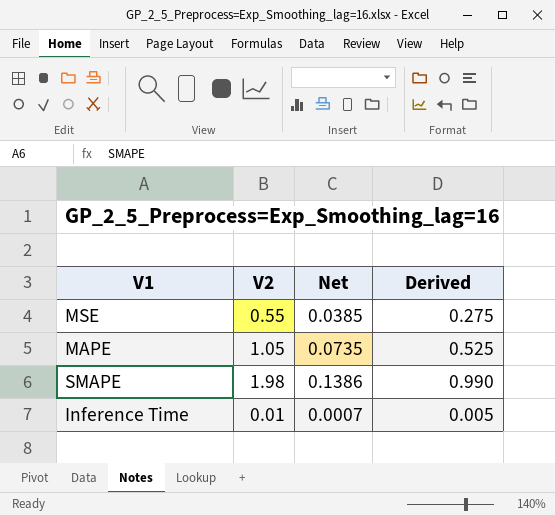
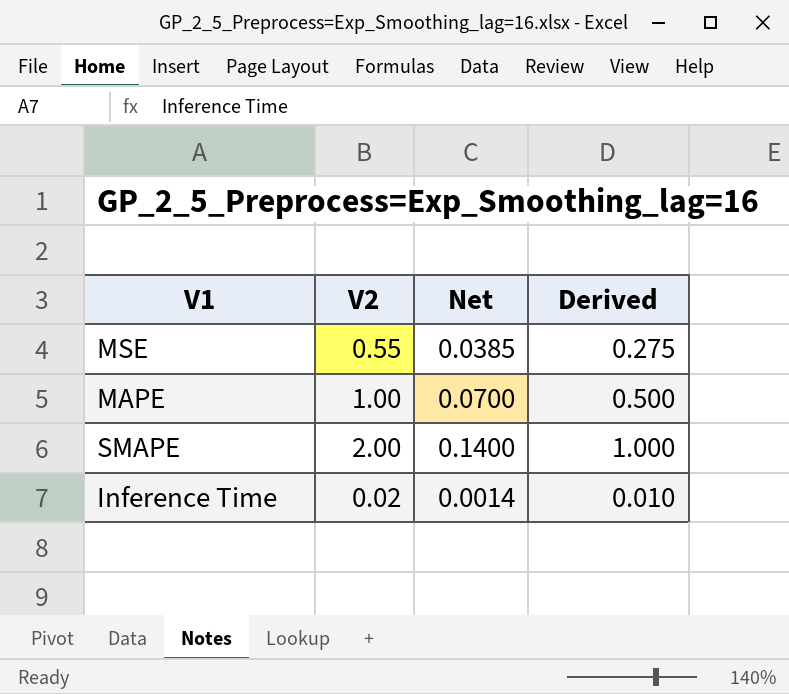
MAPE | V2: 1.05 -> 1.00
MAPE | Net: 0.0735 -> 0.0700
MAPE | Derived: 0.525 -> 0.500
SMAPE | V2: 1.98 -> 2.00
SMAPE | Net: 0.1386 -> 0.1400
SMAPE | Derived: 0.990 -> 1.000
Inference Time | V2: 0.01 -> 0.02
Inference Time | Net: 0.0007 -> 0.0014
Inference Time | Derived: 0.005 -> 0.010

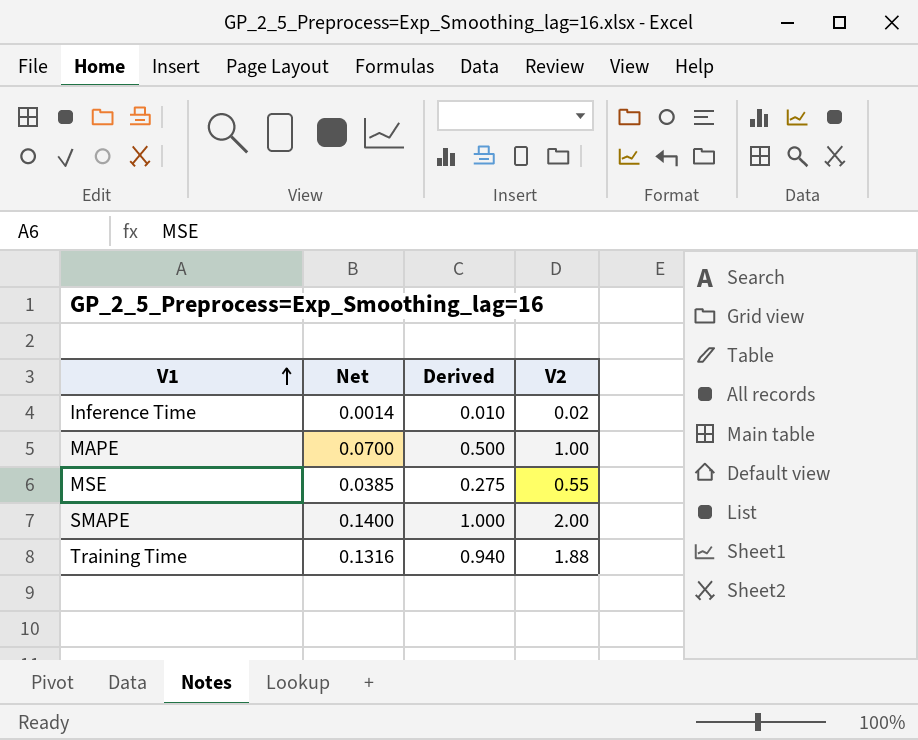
row order: none -> V1 ascending
column V2 | position: 2 -> 4
row Training Time: none -> 0.1316 | 0.940 | 1.88

